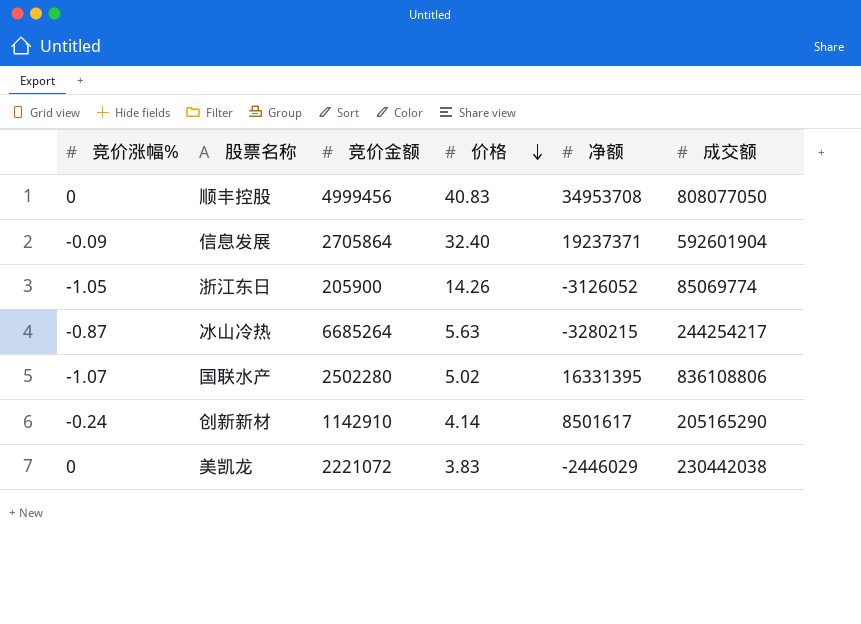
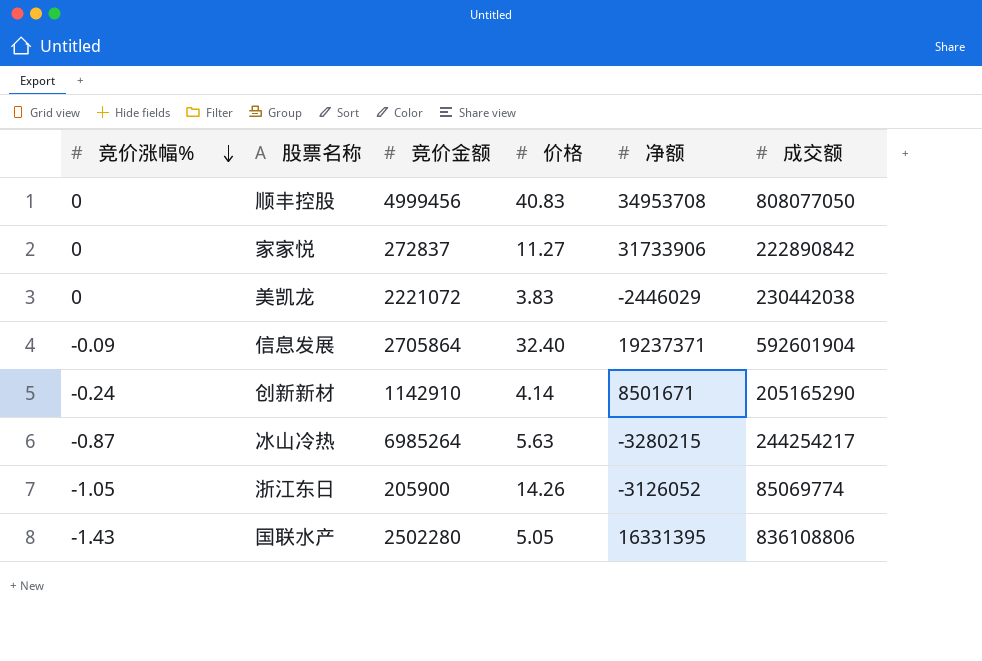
row order: 价格 descending -> 竞价涨幅% descending
row 家家悦: none -> 0 | 272837 | 11.27 | 31733906 | 222890842
创新新材 | 净额: 8501617 -> 8501671
冰山冷热 | 竞价金额: 6685264 -> 6985264
国联水产 | 竞价涨幅%: -1.07 -> -1.43
国联水产 | 价格: 5.02 -> 5.05

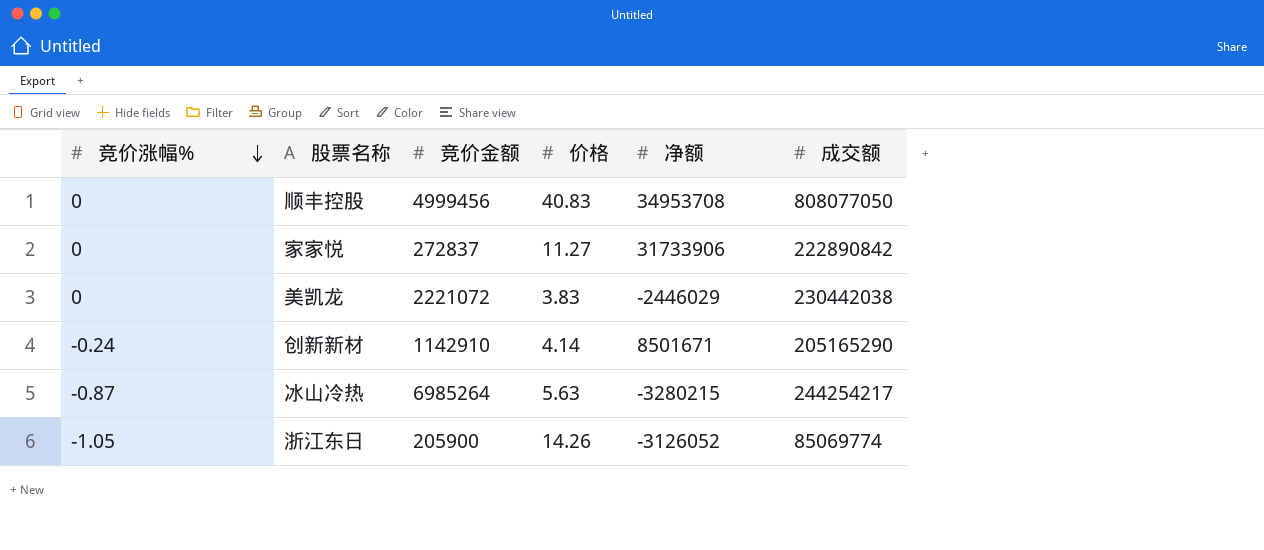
row 信息发展: -0.09 | 2705864 | 32.40 | 19237371 | 592601904 -> none
row 国联水产: -1.43 | 2502280 | 5.05 | 16331395 | 836108806 -> none

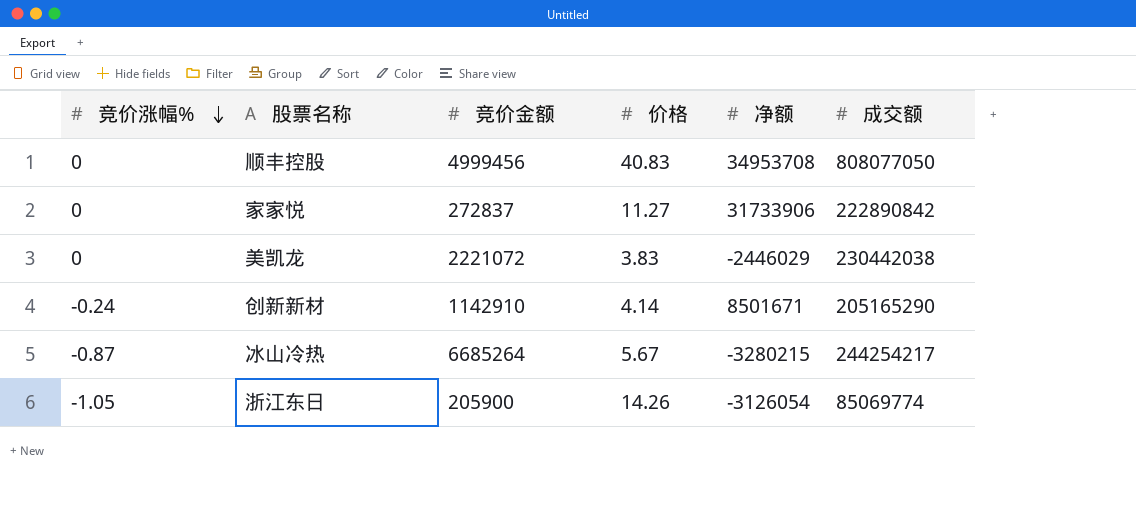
冰山冷热 | 竞价金额: 6985264 -> 6685264
冰山冷热 | 价格: 5.63 -> 5.67
浙江东日 | 净额: -3126052 -> -3126054

